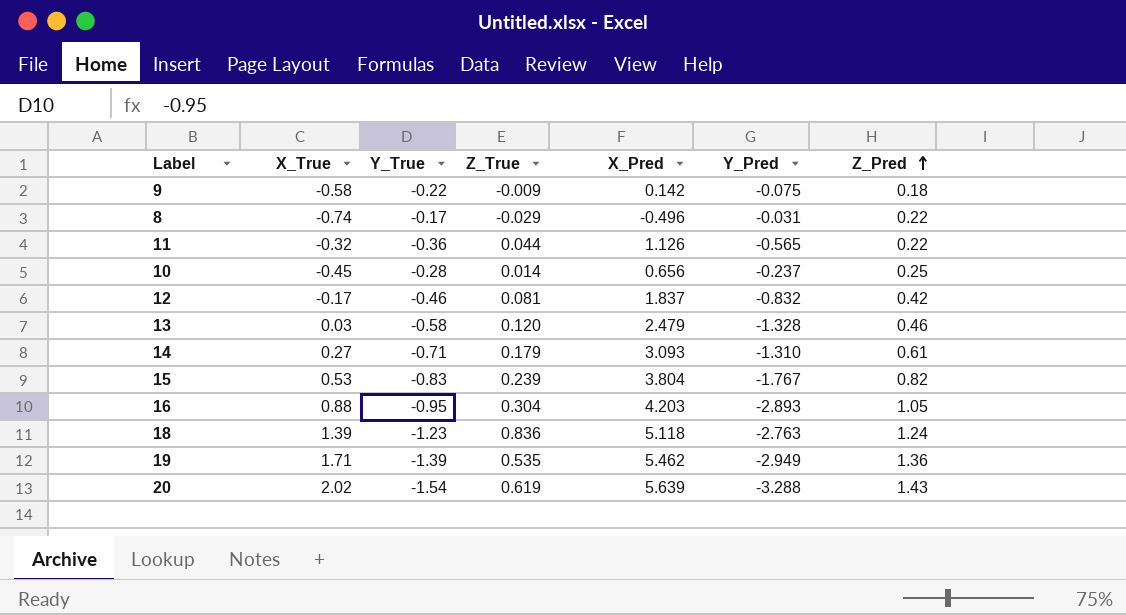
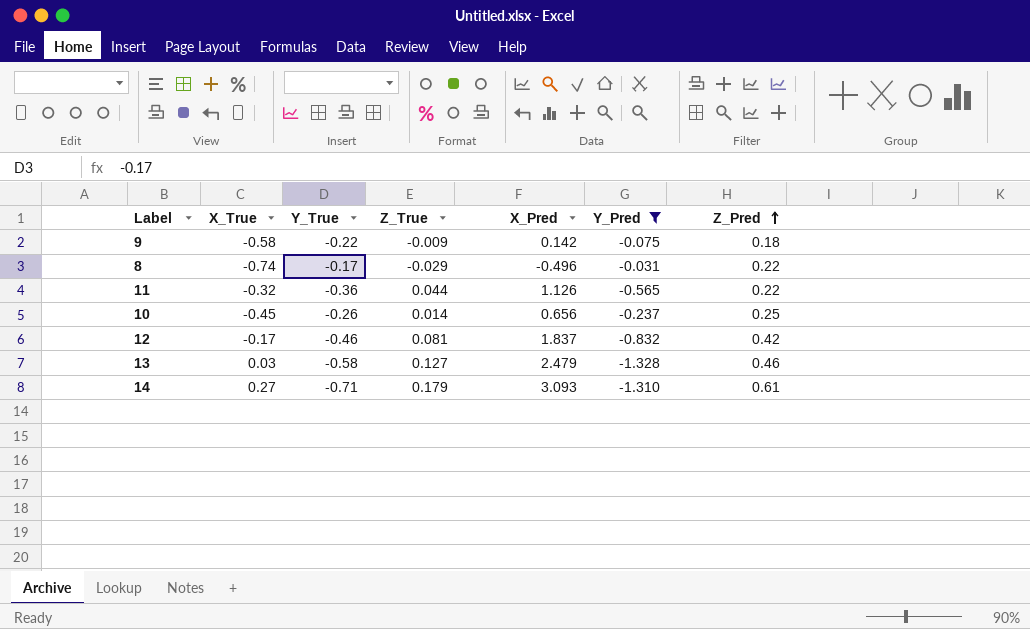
filter: none -> Y_Pred >= -1.328
10 | Y_True: -0.28 -> -0.26
13 | Z_True: 0.120 -> 0.127

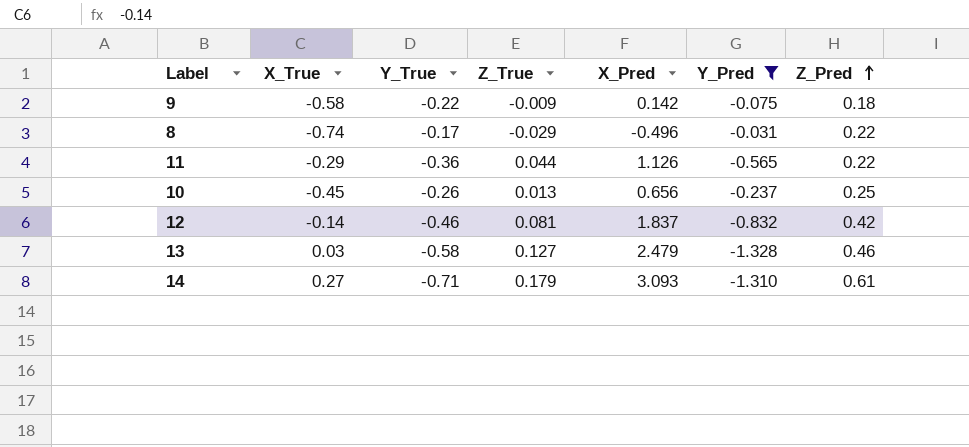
11 | X_True: -0.32 -> -0.29
10 | Z_True: 0.014 -> 0.013
12 | X_True: -0.17 -> -0.14

